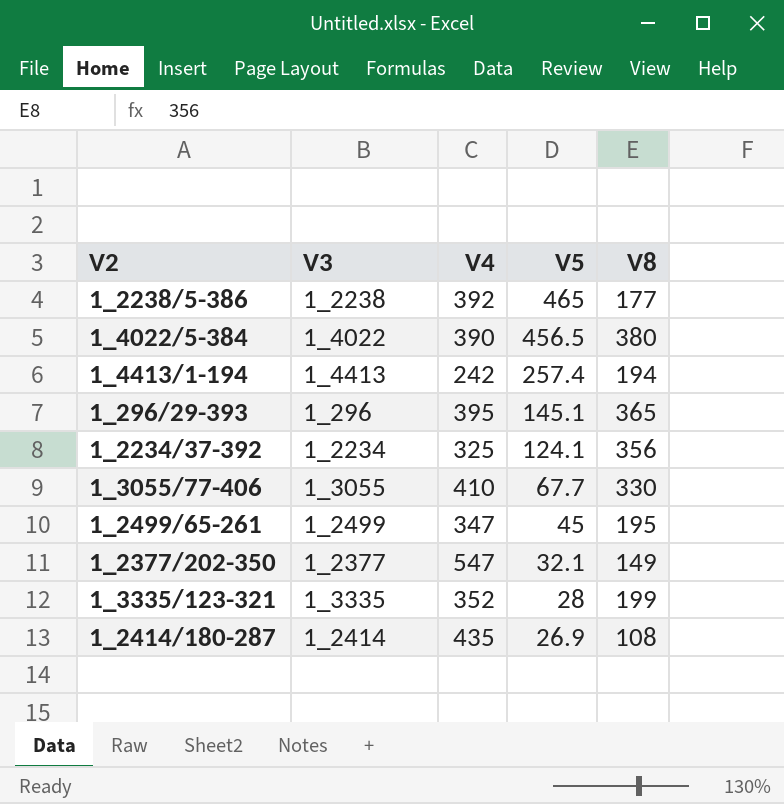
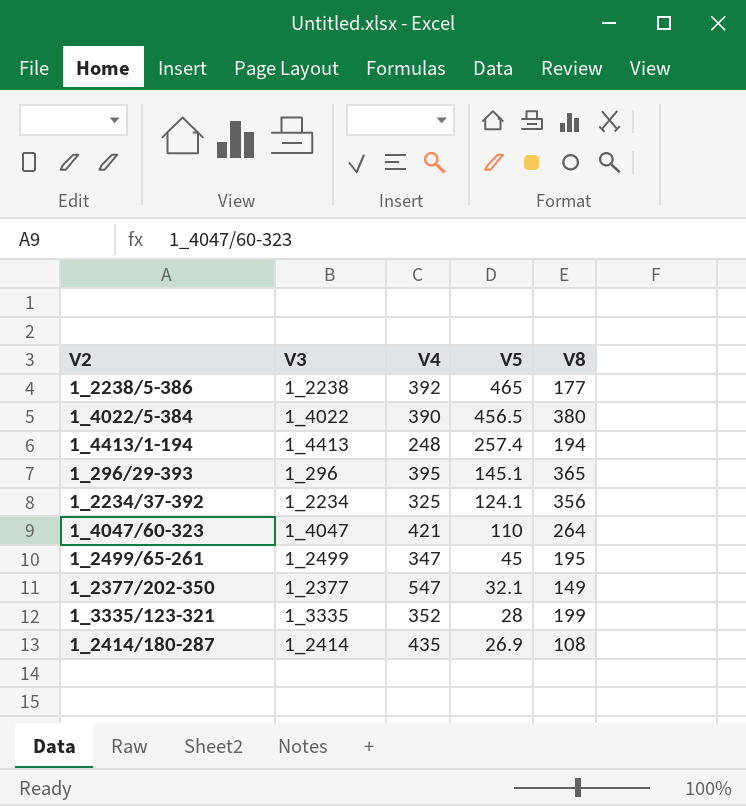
row 1_3055/77-406: 1_3055 | 410 | 67.7 | 330 -> none
1_4413/1-194 | V4: 242 -> 248
row 1_4047/60-323: none -> 1_4047 | 421 | 110 | 264

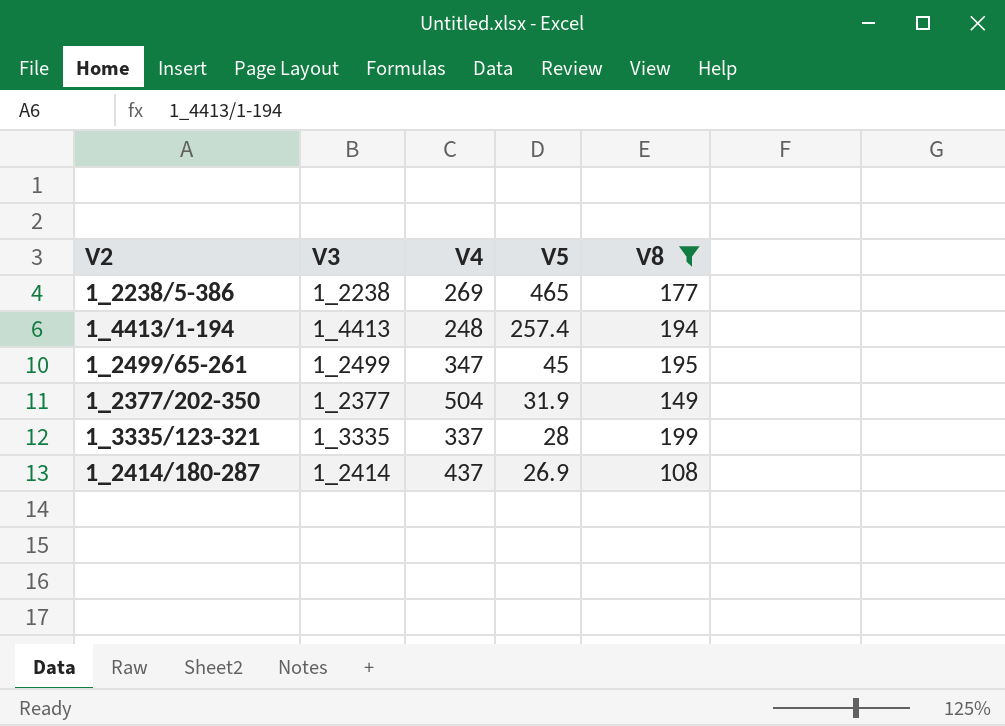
filter: none -> V8 <= 199
1_2238/5-386 | V4: 392 -> 269
1_2377/202-350 | V4: 547 -> 504
1_2377/202-350 | V5: 32.1 -> 31.9
1_3335/123-321 | V4: 352 -> 337
1_2414/180-287 | V4: 435 -> 437

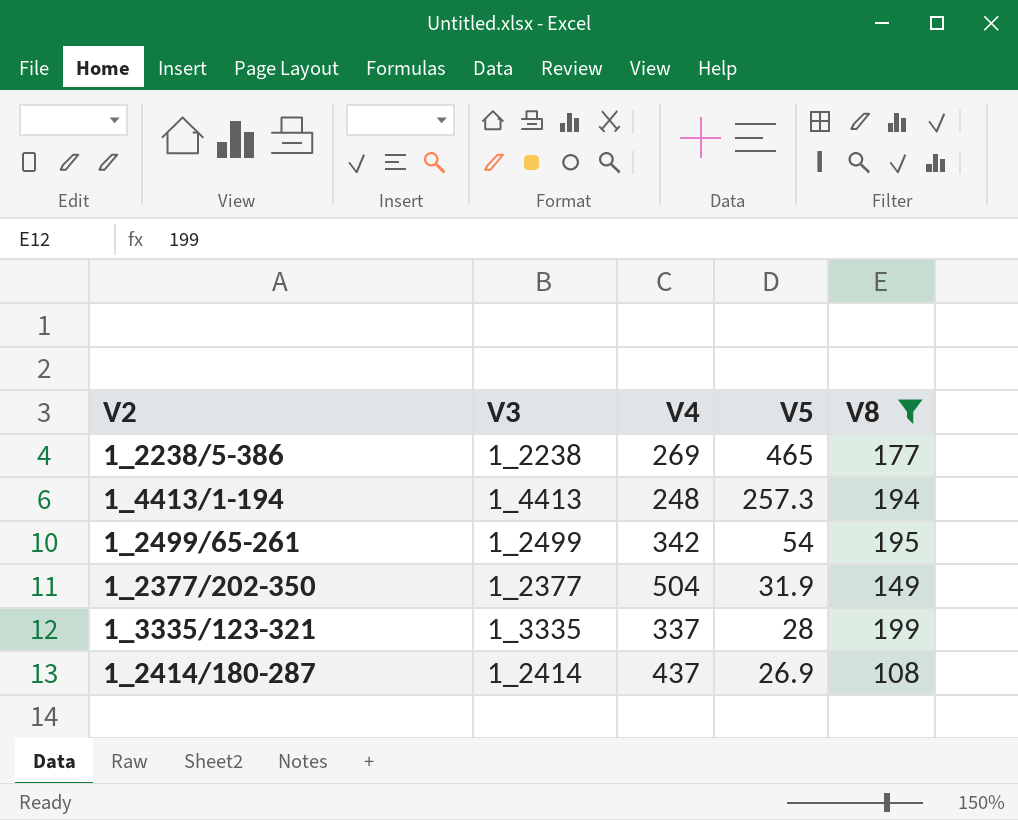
1_4413/1-194 | V5: 257.4 -> 257.3
1_2499/65-261 | V4: 347 -> 342
1_2499/65-261 | V5: 45 -> 54

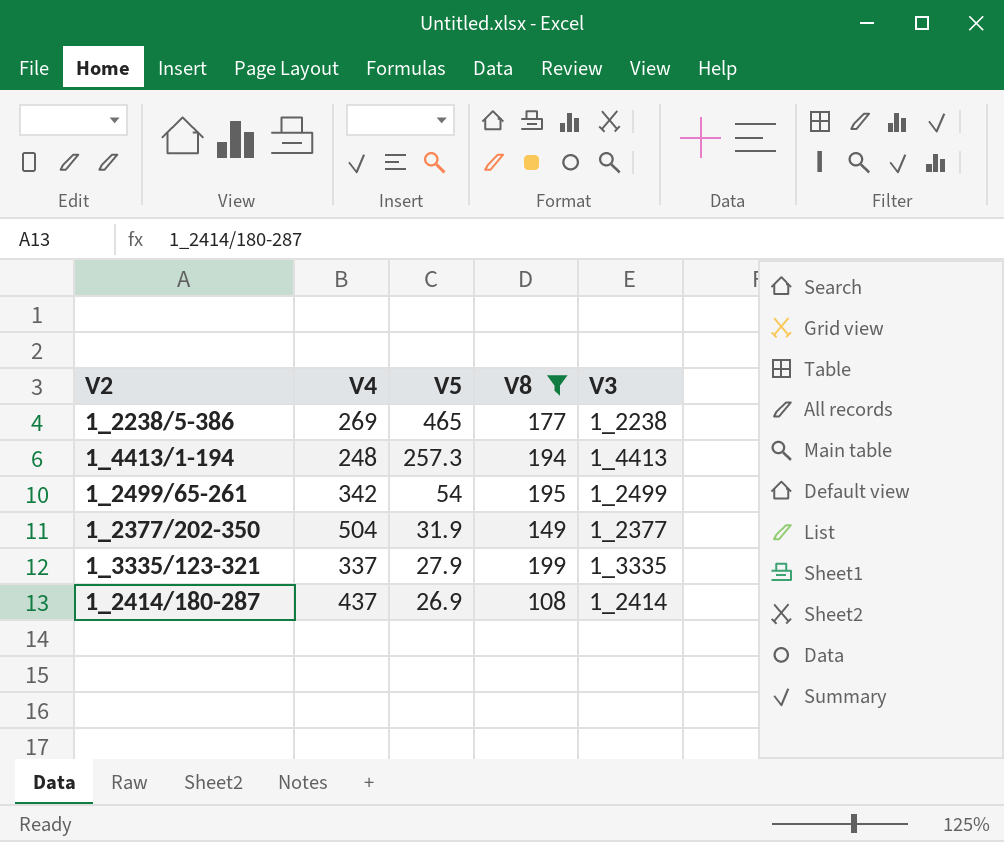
column V3 | position: 2 -> 5
1_3335/123-321 | V5: 28 -> 27.9

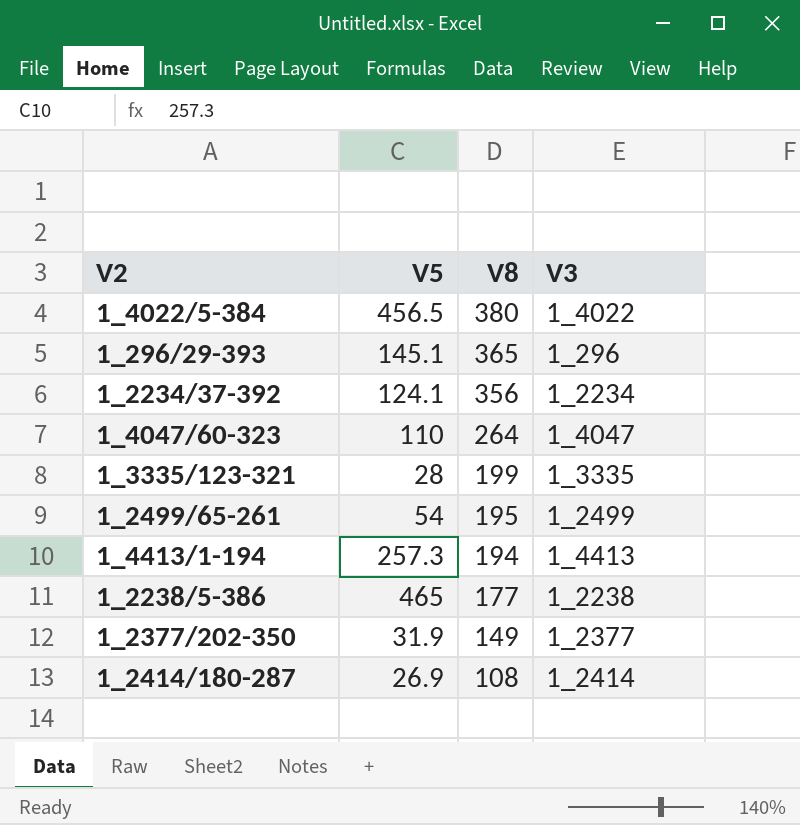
filter: V8 <= 199 -> none
row order: V5 descending -> V8 descending
column V4 | position: 2 -> none
1_3335/123-321 | V5: 27.9 -> 28

